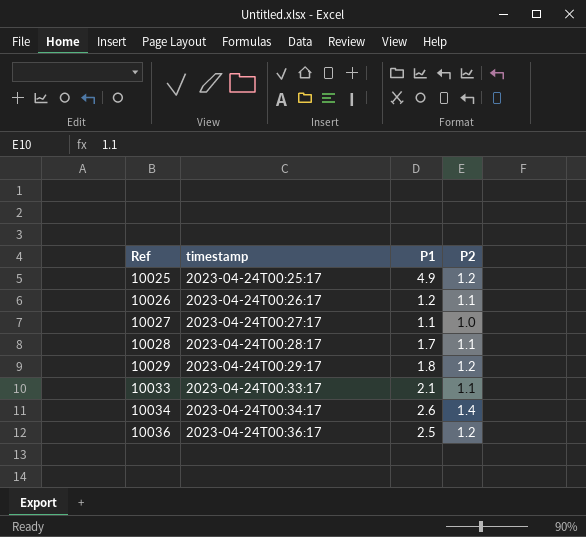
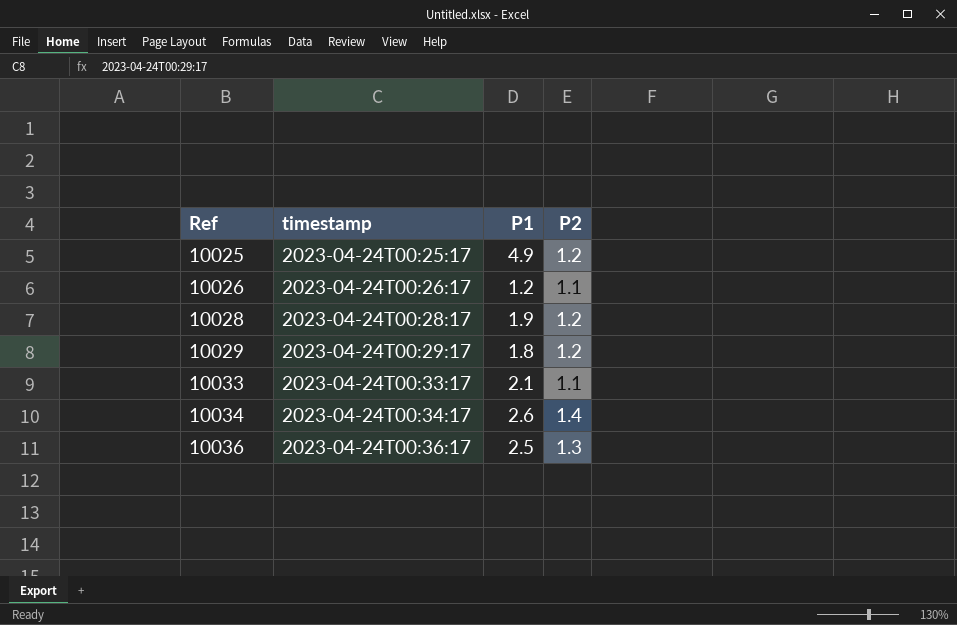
row 10027: 2023-04-24T00:27:17 | 1.1 | 1.0 -> none
10028 | P1: 1.7 -> 1.9
10028 | P2: 1.1 -> 1.2
10036 | P2: 1.2 -> 1.3

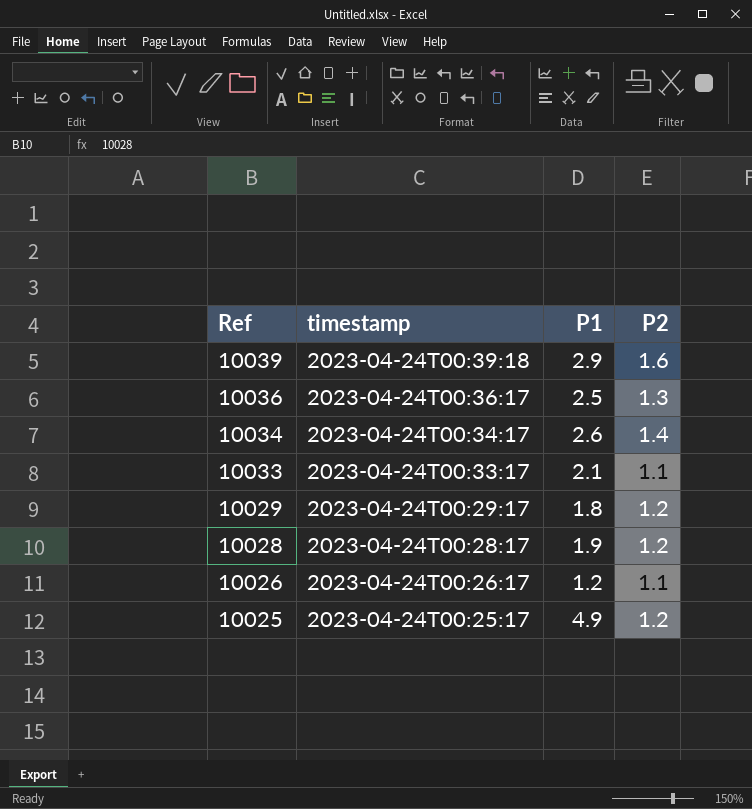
row order: Ref ascending -> Ref descending
row 10039: none -> 2023-04-24T00:39:18 | 2.9 | 1.6

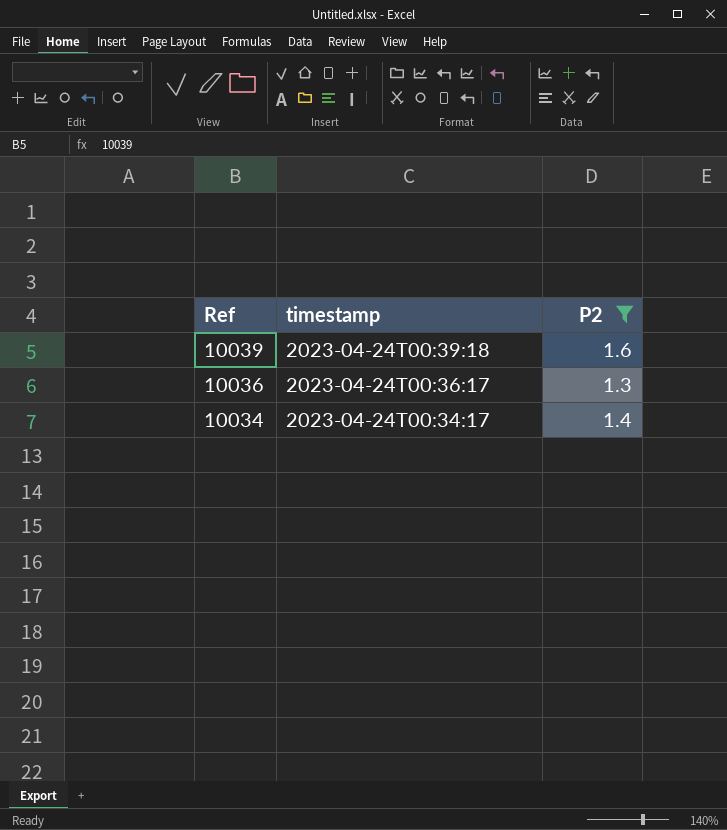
filter: none -> P2 >= 1.3
column P1 | position: 3 -> none

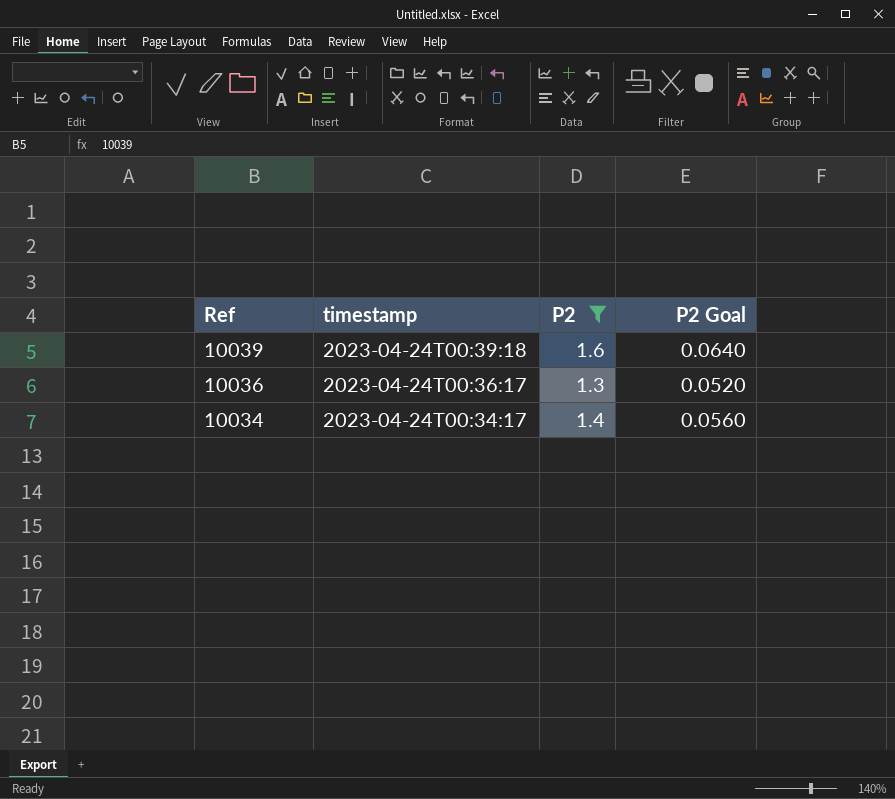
column P2 Goal | formula: none -> [P2] * 0.04

